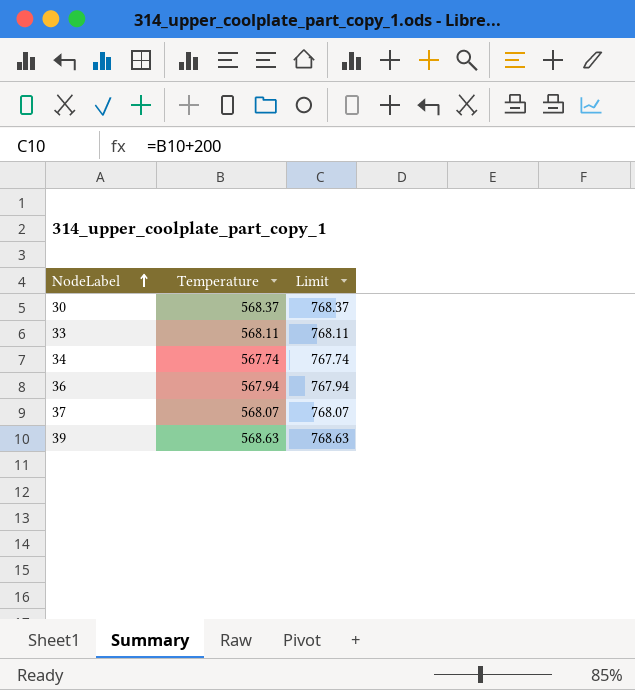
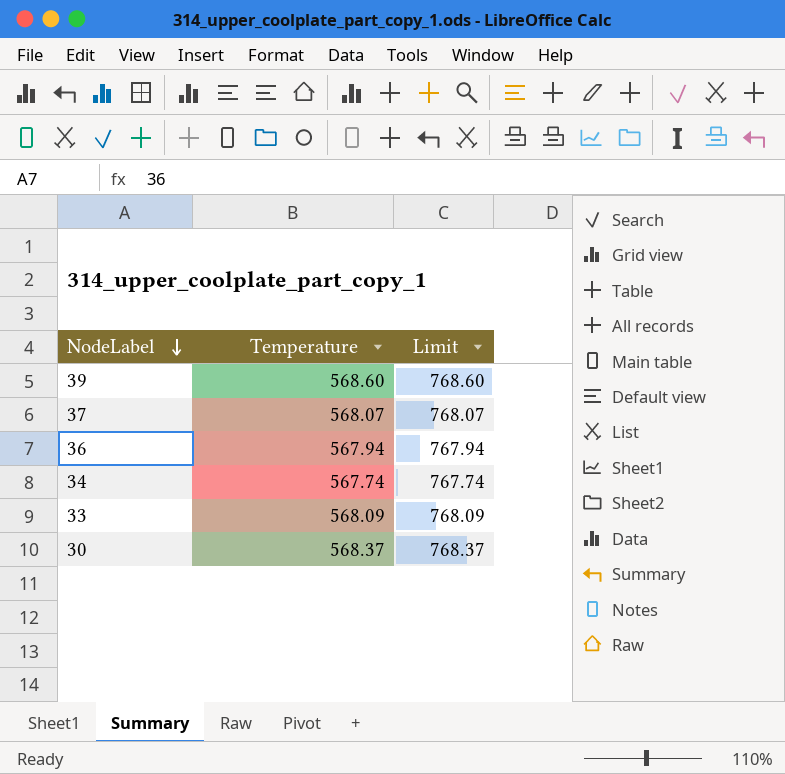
row order: NodeLabel ascending -> NodeLabel descending
39 | Temperature: 568.63 -> 568.60
39 | Limit: 768.63 -> 768.60
33 | Temperature: 568.11 -> 568.09
33 | Limit: 768.11 -> 768.09

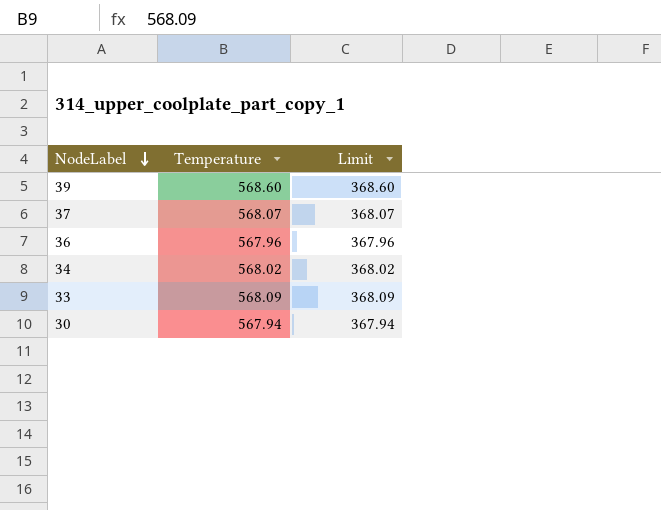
column Limit | formula: [Temperature] + 200 -> [Temperature] - 200
36 | Temperature: 567.94 -> 567.96
34 | Temperature: 567.74 -> 568.02
30 | Temperature: 568.37 -> 567.94

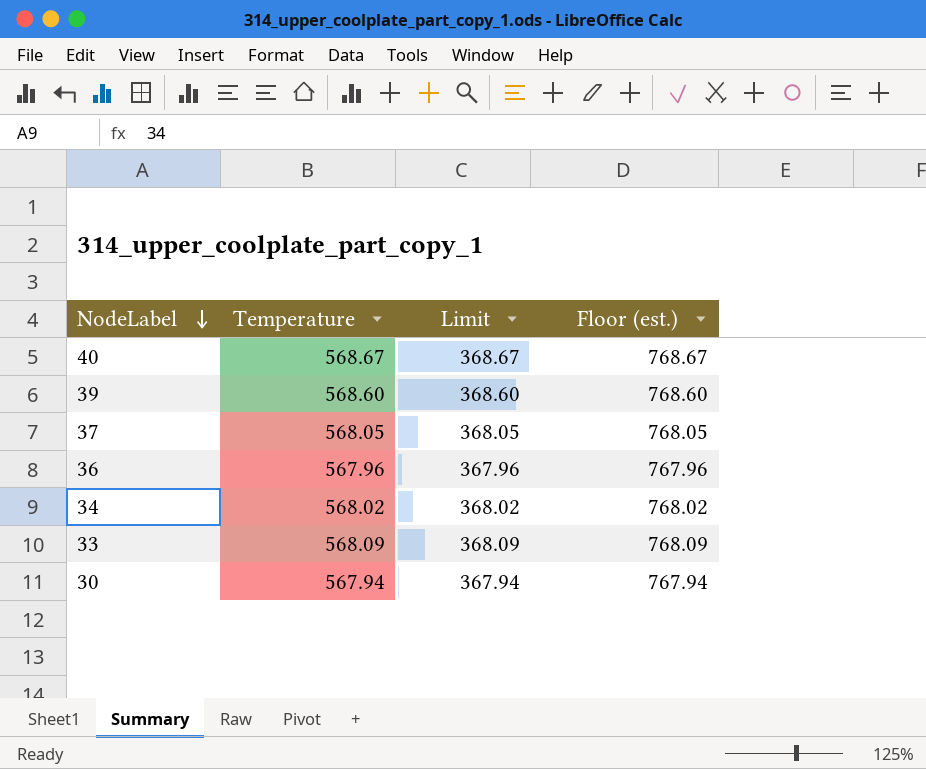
column Floor (est.) | formula: none -> [Temperature] + 200
row 40: none -> 568.67 | 368.67 | 768.67
37 | Temperature: 568.07 -> 568.05
37 | Limit: 368.07 -> 368.05

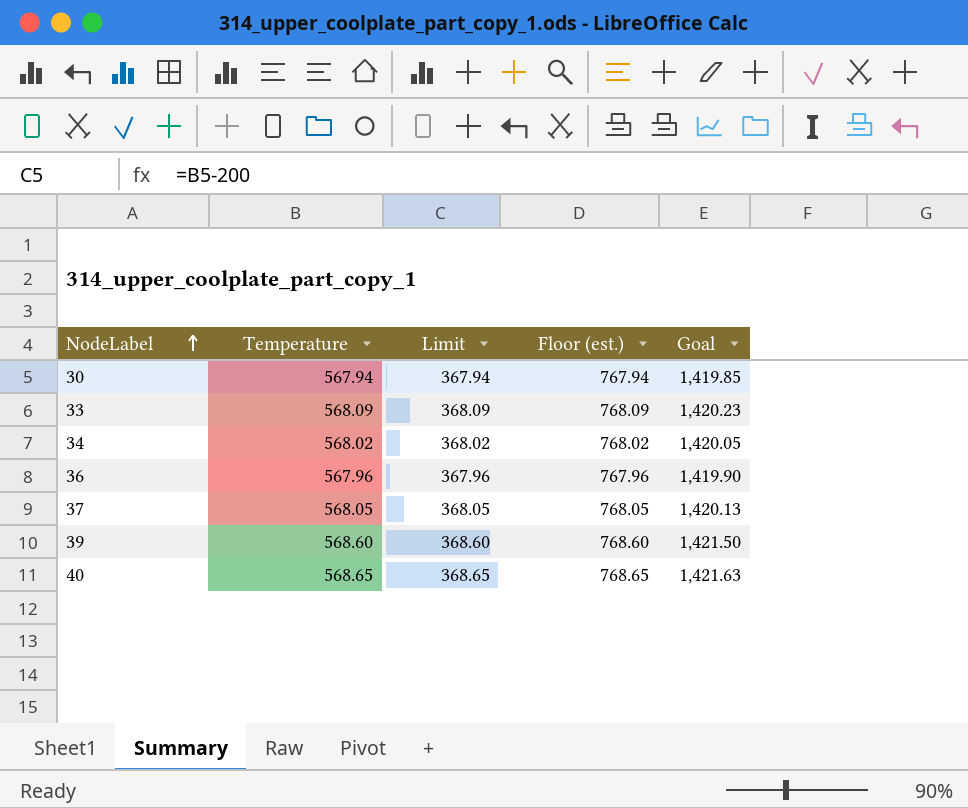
row order: NodeLabel descending -> NodeLabel ascending
column Goal | formula: none -> [Temperature] * 2.5
40 | Temperature: 568.67 -> 568.65
40 | Limit: 368.67 -> 368.65
40 | Floor (est.): 768.67 -> 768.65

